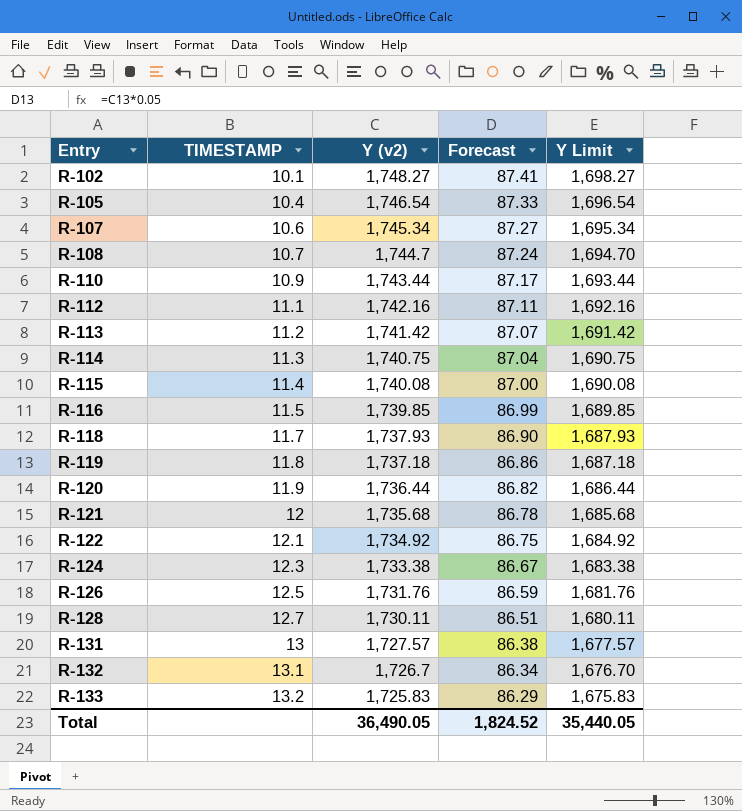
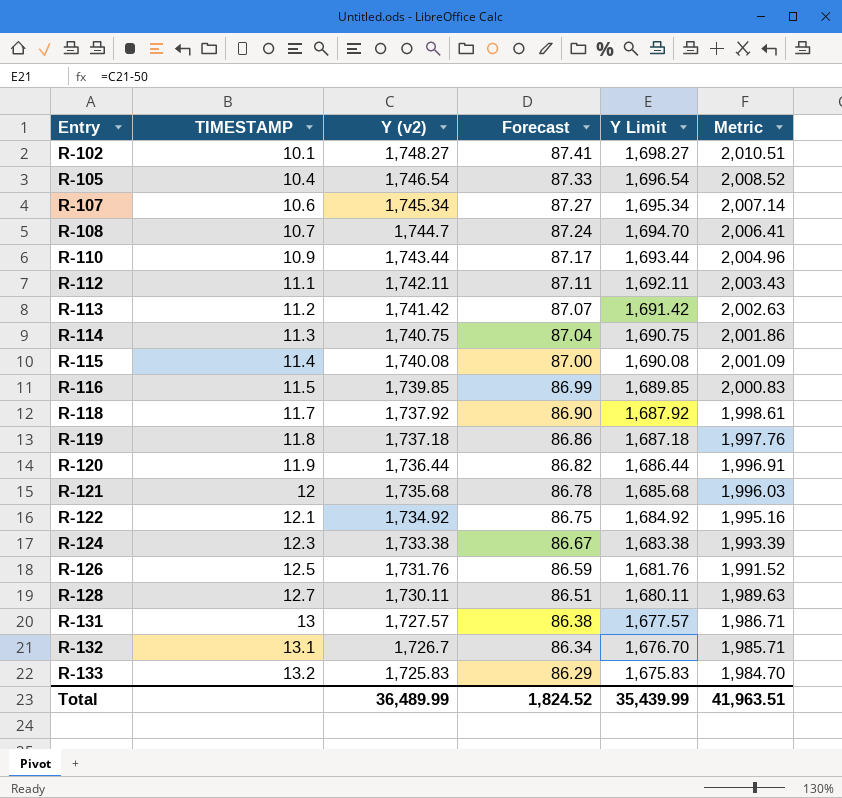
column Metric | formula: none -> [Y (v2)] * 1.15
R-112 | Y (v2): 1,742.16 -> 1,742.11
R-112 | Y Limit: 1,692.16 -> 1,692.11
R-118 | Y (v2): 1,737.93 -> 1,737.92
R-118 | Y Limit: 1,687.93 -> 1,687.92
Total | Y (v2): 36,490.05 -> 36,489.99
Total | Y Limit: 35,440.05 -> 35,439.99

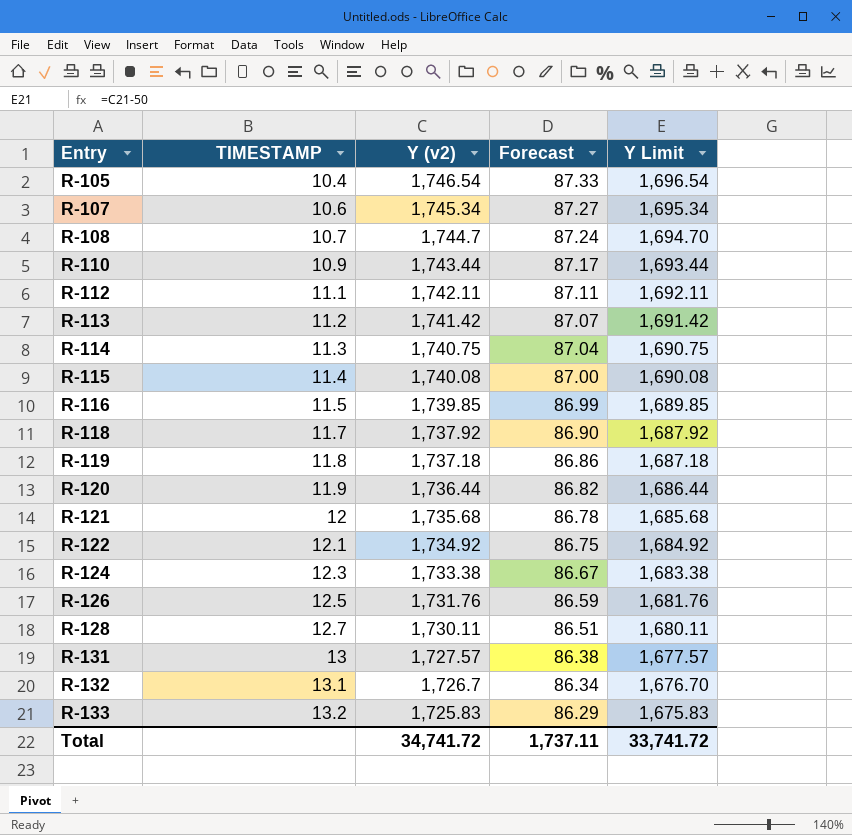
column Metric | formula: [Y (v2)] * 1.15 -> none
row R-102: 10.1 | 1,748.27 | 87.41 | 1,698.27 | 2,010.51 -> none
Total | Y (v2): 36,489.99 -> 34,741.72
Total | Forecast: 1,824.52 -> 1,737.11
Total | Y Limit: 35,439.99 -> 33,741.72

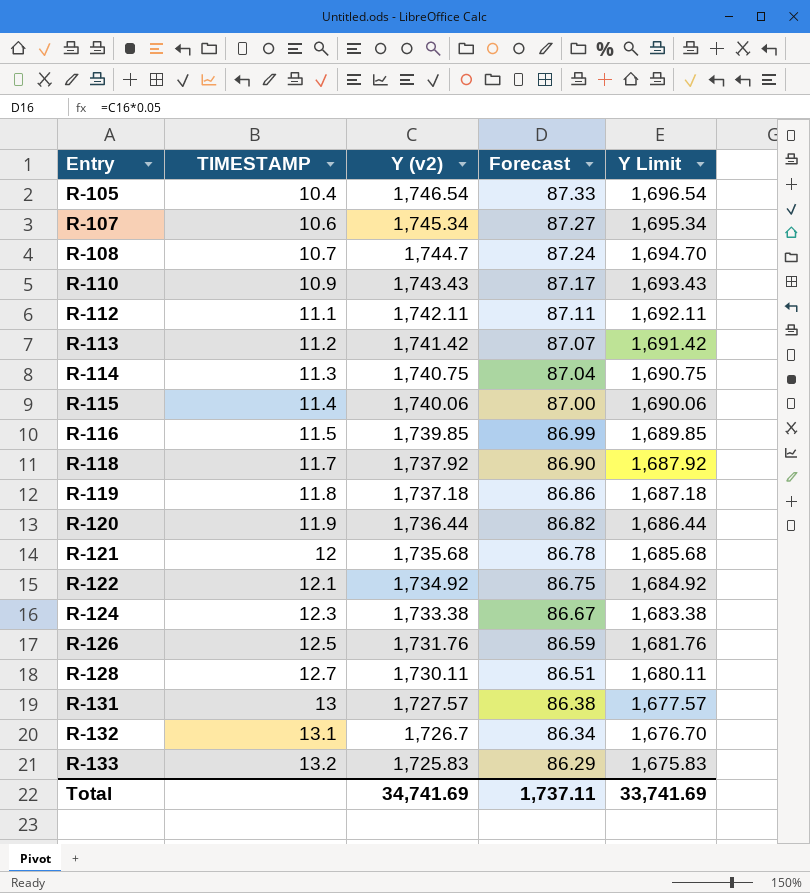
R-110 | Y (v2): 1,743.44 -> 1,743.43
R-110 | Y Limit: 1,693.44 -> 1,693.43
R-115 | Y (v2): 1,740.08 -> 1,740.06
R-115 | Y Limit: 1,690.08 -> 1,690.06
Total | Y (v2): 34,741.72 -> 34,741.69
Total | Y Limit: 33,741.72 -> 33,741.69

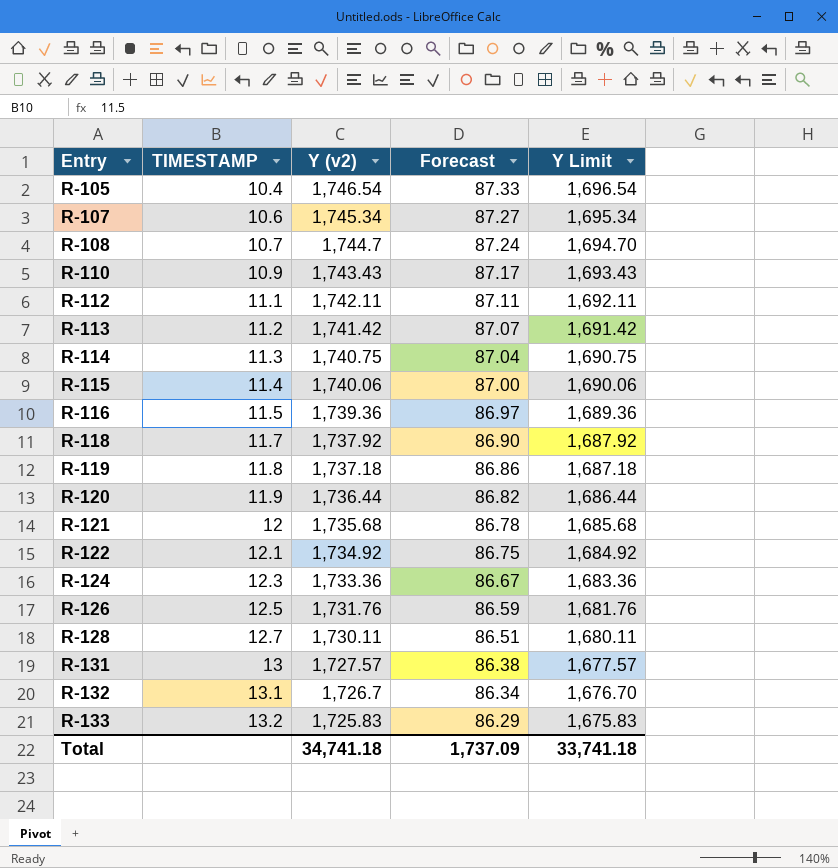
R-116 | Y (v2): 1,739.85 -> 1,739.36
R-116 | Forecast: 86.99 -> 86.97
R-116 | Y Limit: 1,689.85 -> 1,689.36
R-124 | Y (v2): 1,733.38 -> 1,733.36
R-124 | Y Limit: 1,683.38 -> 1,683.36
Total | Y (v2): 34,741.69 -> 34,741.18
Total | Forecast: 1,737.11 -> 1,737.09
Total | Y Limit: 33,741.69 -> 33,741.18

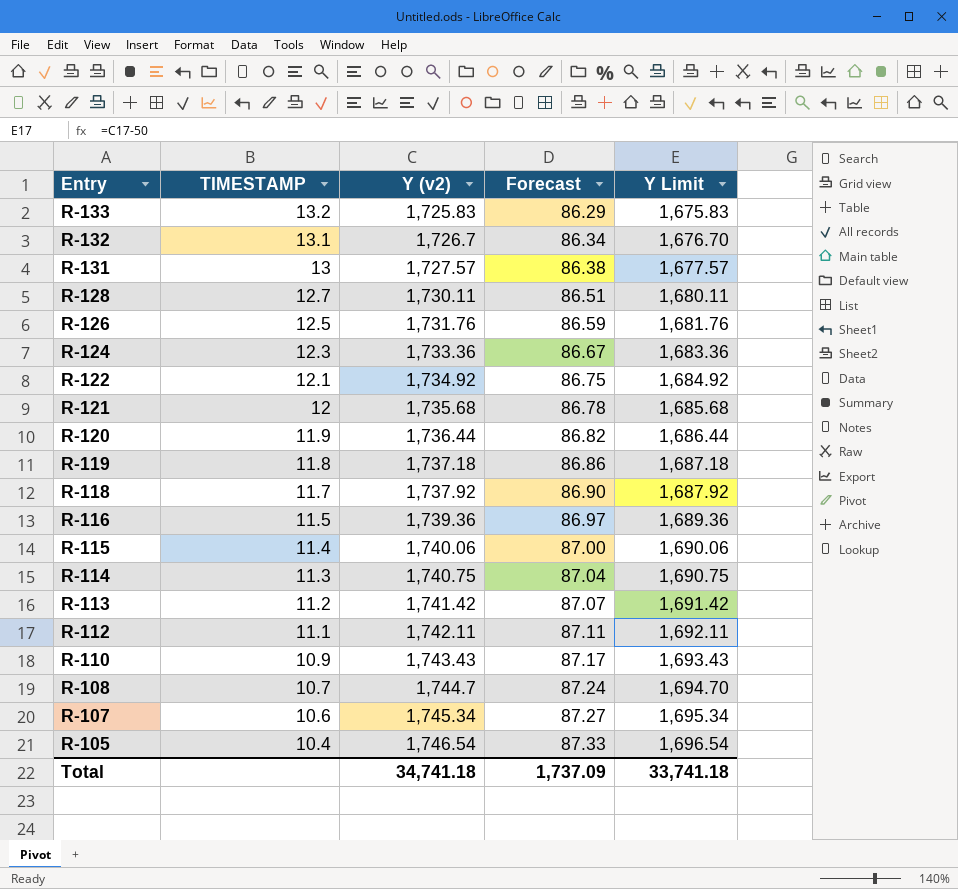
row order: Entry ascending -> Entry descending

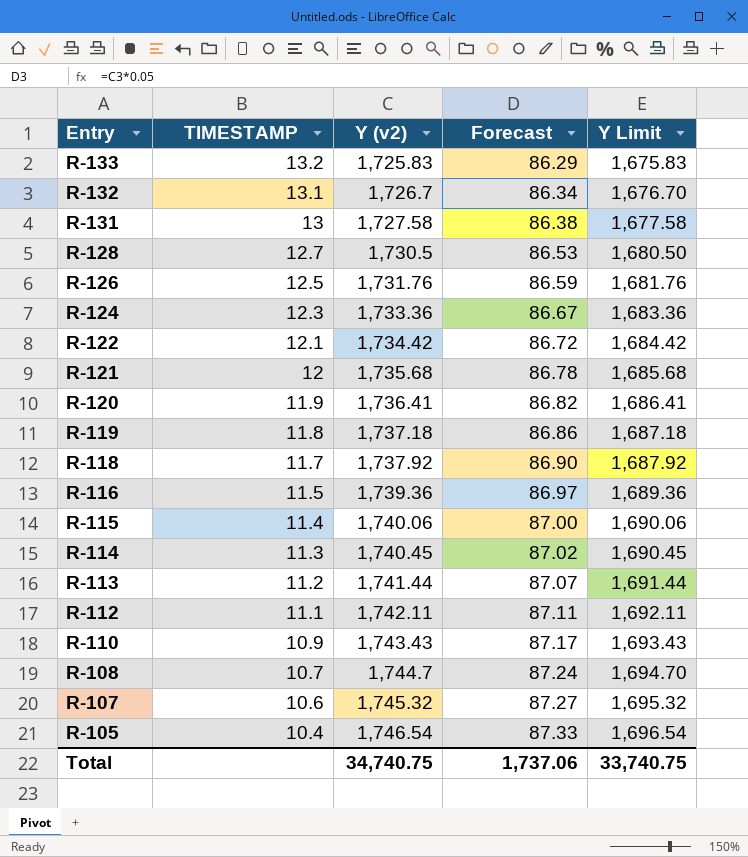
R-131 | Y (v2): 1,727.57 -> 1,727.58
R-131 | Y Limit: 1,677.57 -> 1,677.58
R-128 | Y (v2): 1,730.11 -> 1,730.5
R-128 | Forecast: 86.51 -> 86.53
R-128 | Y Limit: 1,680.11 -> 1,680.50
R-122 | Y (v2): 1,734.92 -> 1,734.42
R-122 | Forecast: 86.75 -> 86.72
R-122 | Y Limit: 1,684.92 -> 1,684.42
R-120 | Y (v2): 1,736.44 -> 1,736.41
R-120 | Y Limit: 1,686.44 -> 1,686.41
R-114 | Y (v2): 1,740.75 -> 1,740.45
R-114 | Forecast: 87.04 -> 87.02
R-114 | Y Limit: 1,690.75 -> 1,690.45
R-113 | Y (v2): 1,741.42 -> 1,741.44
R-113 | Y Limit: 1,691.42 -> 1,691.44
R-107 | Y (v2): 1,745.34 -> 1,745.32
R-107 | Y Limit: 1,695.34 -> 1,695.32
Total | Y (v2): 34,741.18 -> 34,740.75
Total | Forecast: 1,737.09 -> 1,737.06
Total | Y Limit: 33,741.18 -> 33,740.75

